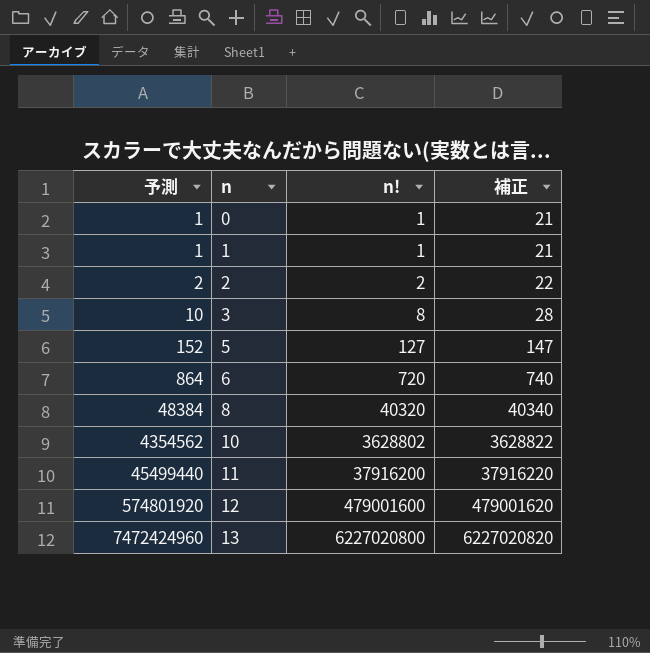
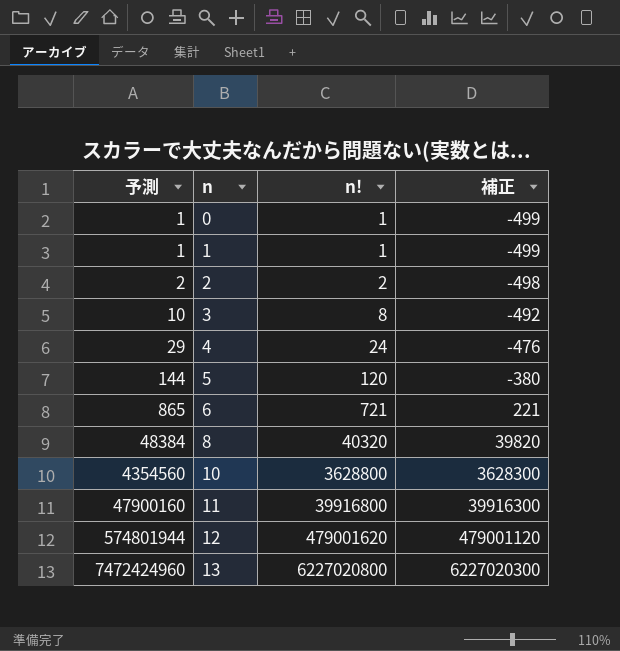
column 補正 | formula: [n!] + 20 -> [n!] - 500
row 4: none -> 29 | 24 | -476
5 | 予測: 152 -> 144
5 | n!: 127 -> 120
6 | 予測: 864 -> 865
6 | n!: 720 -> 721
10 | 予測: 4354562 -> 4354560
10 | n!: 3628802 -> 3628800
11 | 予測: 45499440 -> 47900160
11 | n!: 37916200 -> 39916800
12 | 予測: 574801920 -> 574801944
12 | n!: 479001600 -> 479001620

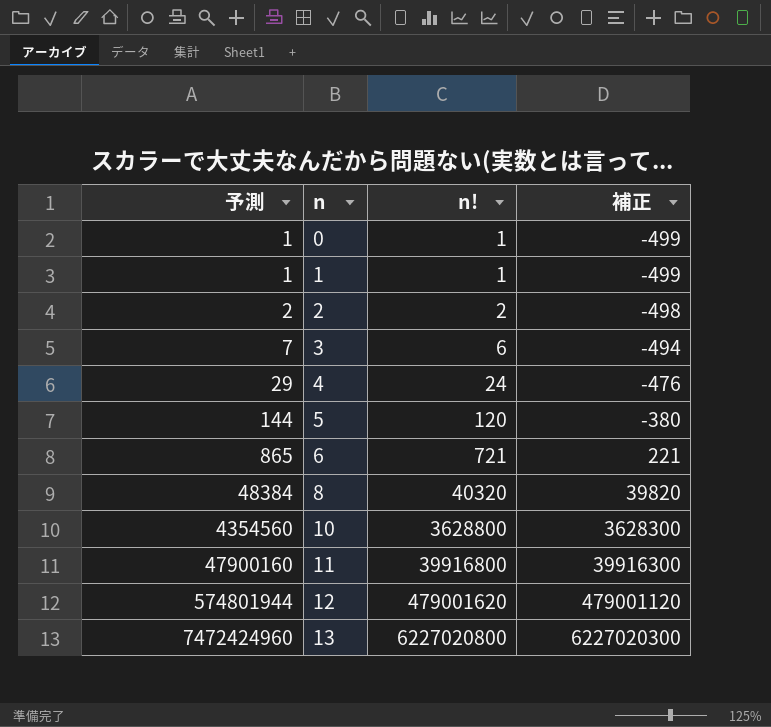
3 | 予測: 10 -> 7
3 | n!: 8 -> 6
3 | 補正: -492 -> -494

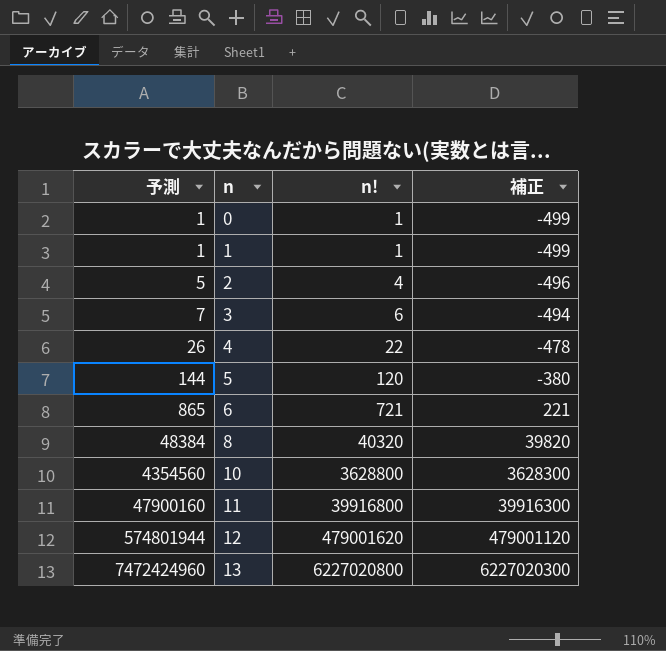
2 | 予測: 2 -> 5
2 | n!: 2 -> 4
2 | 補正: -498 -> -496
4 | 予測: 29 -> 26
4 | n!: 24 -> 22
4 | 補正: -476 -> -478

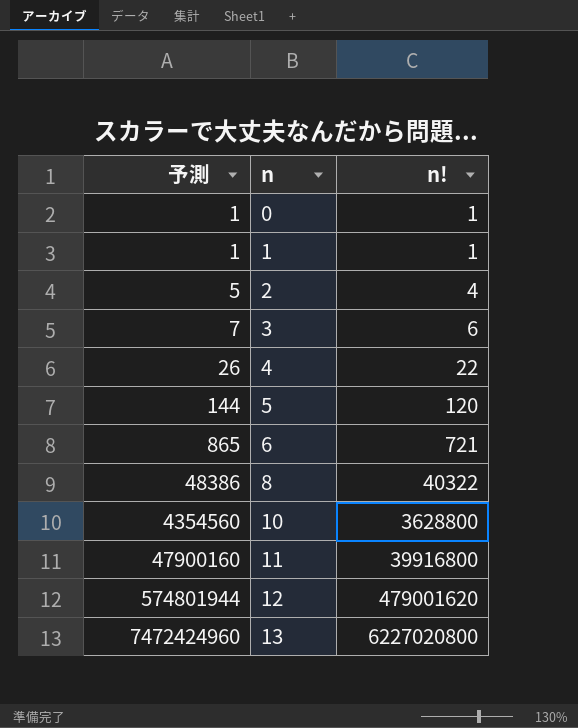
column 補正 | formula: [n!] - 500 -> none
8 | 予測: 48384 -> 48386
8 | n!: 40320 -> 40322

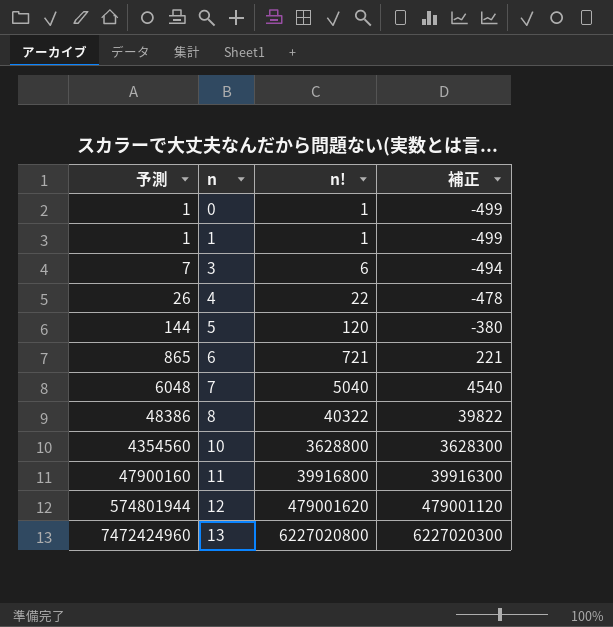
column 補正 | formula: none -> [n!] - 500
row 2: 5 | 4 -> none
row 7: none -> 6048 | 5040 | 4540

